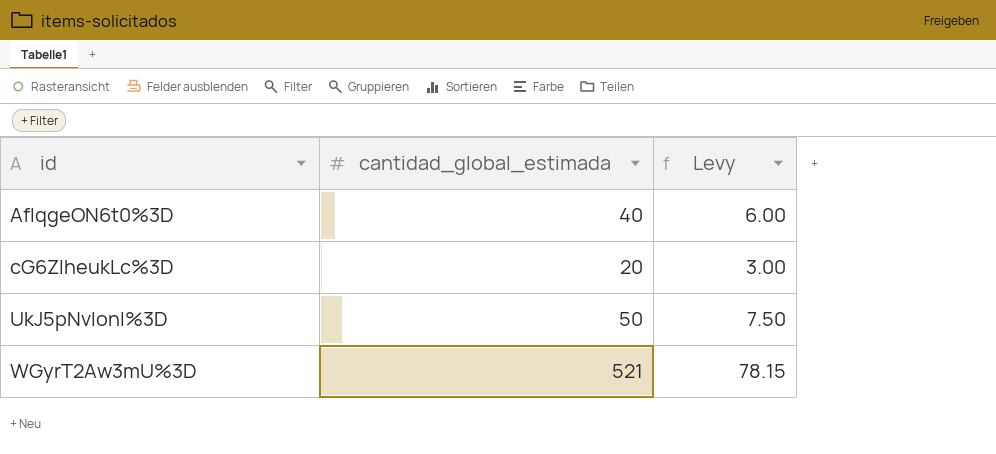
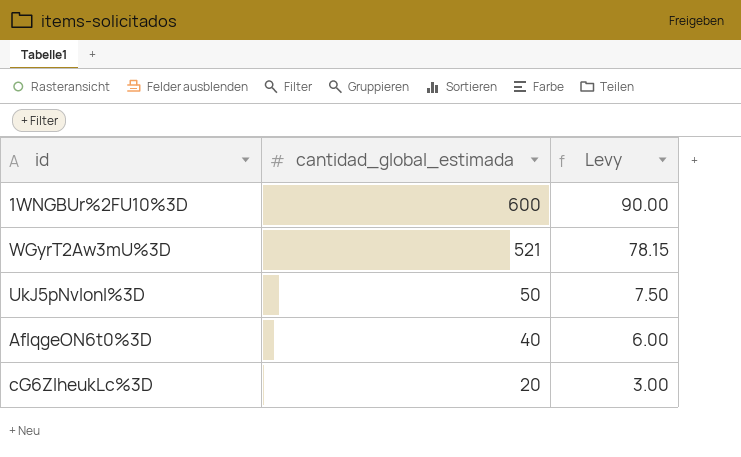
row order: id ascending -> cantidad_global_estimada descending
row 1WNGBUr%2FU10%3D: none -> 600 | 90.00

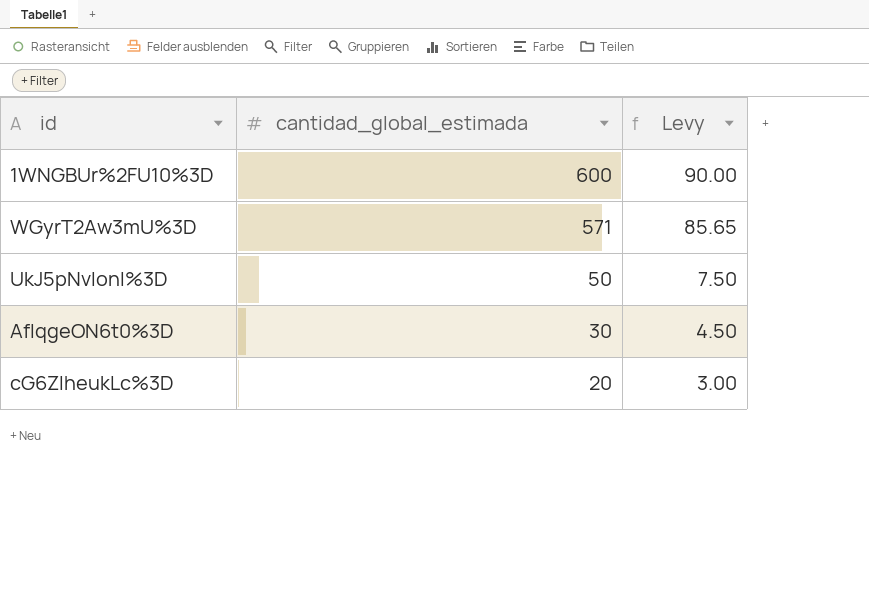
WGyrT2Aw3mU%3D | cantidad_global_estimada: 521 -> 571
WGyrT2Aw3mU%3D | Levy: 78.15 -> 85.65
AflqgeON6t0%3D | cantidad_global_estimada: 40 -> 30
AflqgeON6t0%3D | Levy: 6.00 -> 4.50

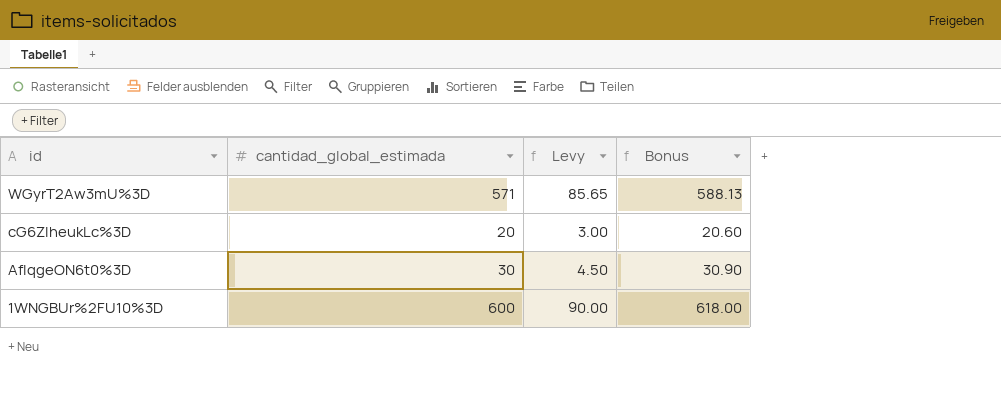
row order: cantidad_global_estimada descending -> id descending
column Bonus | formula: none -> [cantidad_global_estimada] * 1.03
row UkJ5pNvlonI%3D: 50 | 7.50 -> none

